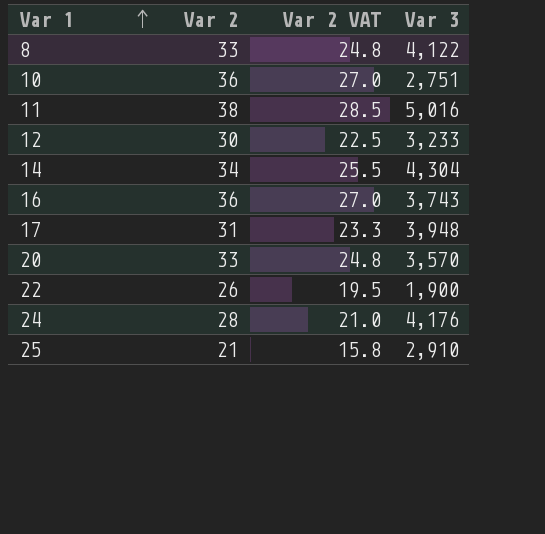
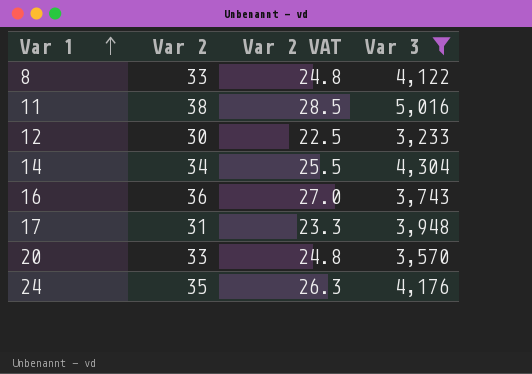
filter: none -> Var 3 >= 3,233
24 | Var 2: 28 -> 35
24 | Var 2 VAT: 21.0 -> 26.3

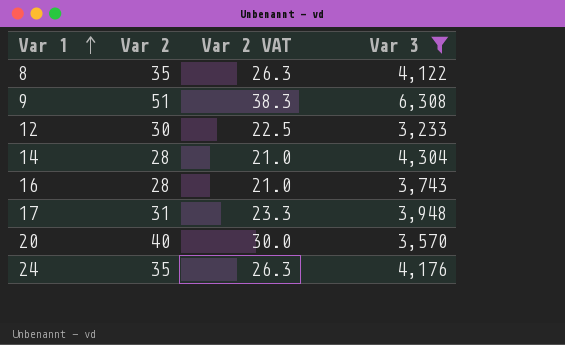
row 11: 38 | 28.5 | 5,016 -> none
8 | Var 2: 33 -> 35
8 | Var 2 VAT: 24.8 -> 26.3
row 9: none -> 51 | 38.3 | 6,308
14 | Var 2: 34 -> 28
14 | Var 2 VAT: 25.5 -> 21.0
16 | Var 2: 36 -> 28
16 | Var 2 VAT: 27.0 -> 21.0
20 | Var 2: 33 -> 40
20 | Var 2 VAT: 24.8 -> 30.0

